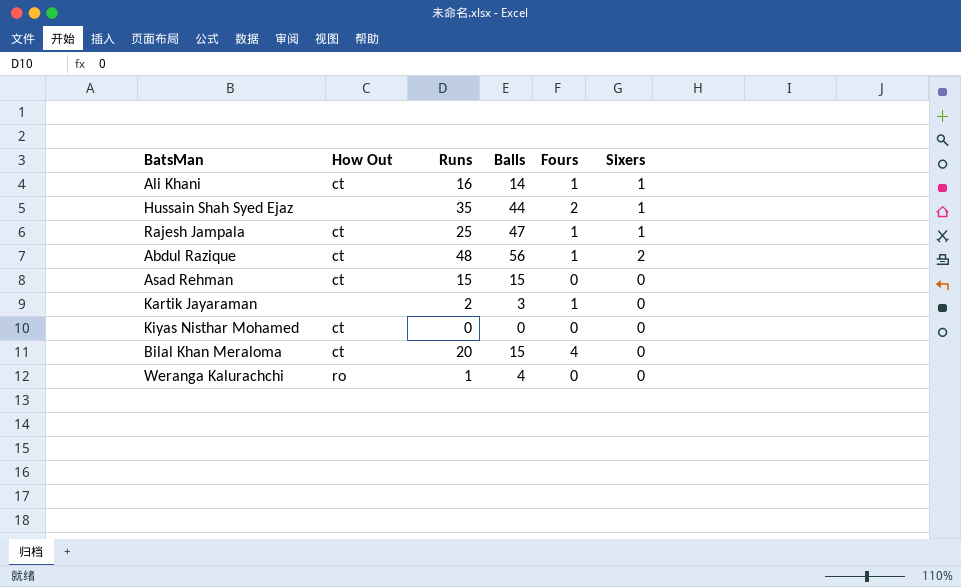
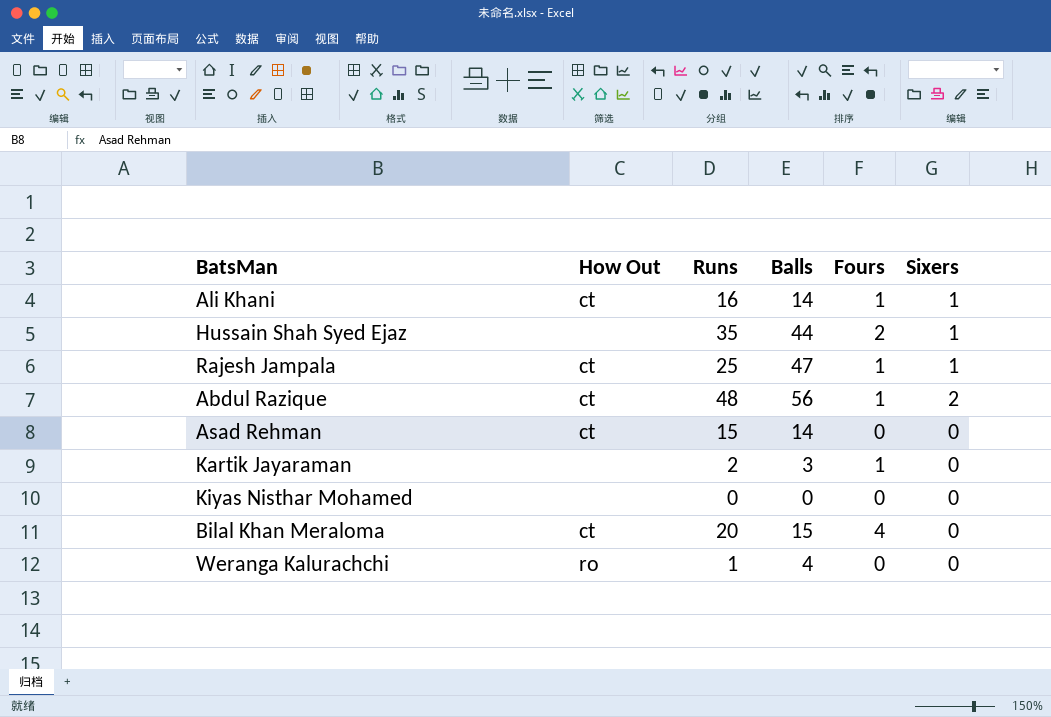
Asad Rehman | Balls: 15 -> 14
Kiyas Nisthar Mohamed | How Out: ct -> none

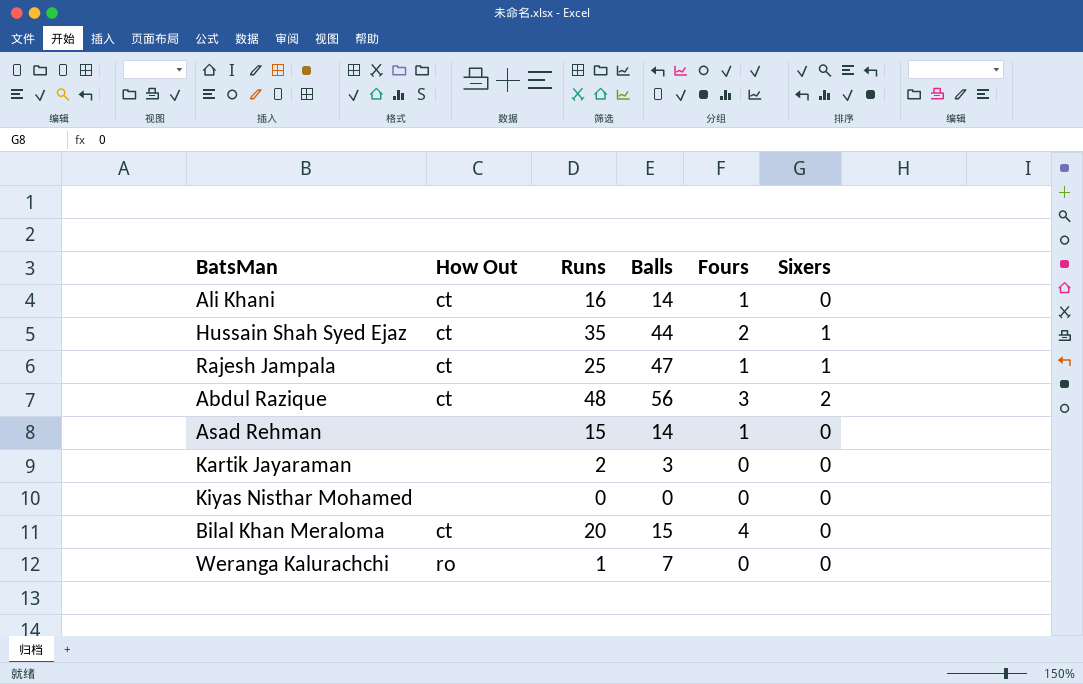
Ali Khani | Sixers: 1 -> 0
Hussain Shah Syed Ejaz | How Out: none -> ct
Abdul Razique | Fours: 1 -> 3
Asad Rehman | How Out: ct -> none
Asad Rehman | Fours: 0 -> 1
Kartik Jayaraman | Fours: 1 -> 0
Weranga Kalurachchi | Balls: 4 -> 7

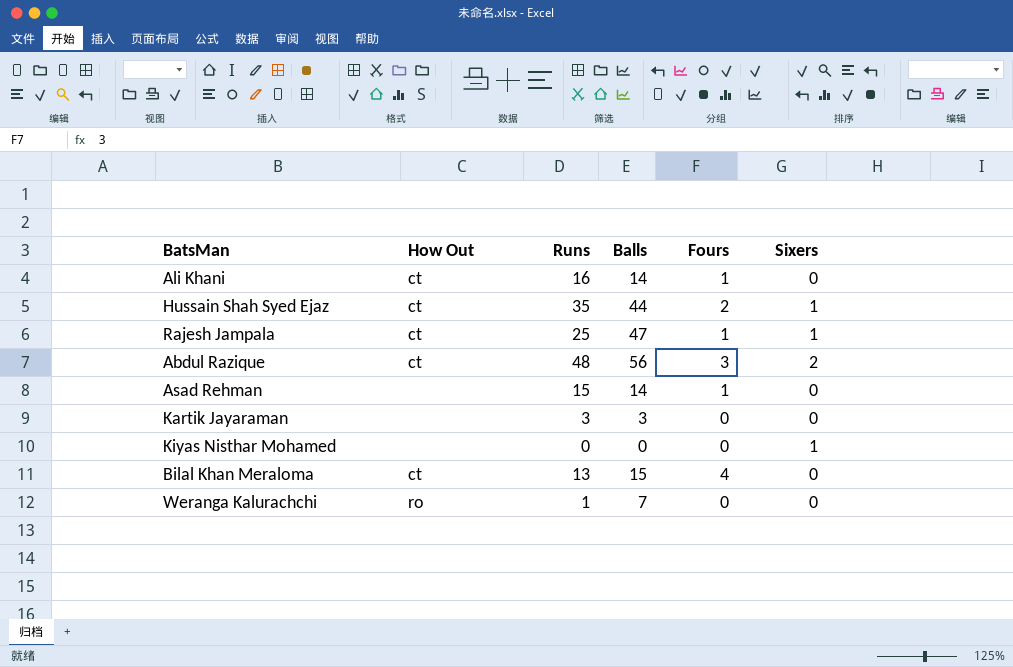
Kartik Jayaraman | Runs: 2 -> 3
Kiyas Nisthar Mohamed | Sixers: 0 -> 1
Bilal Khan Meraloma | Runs: 20 -> 13

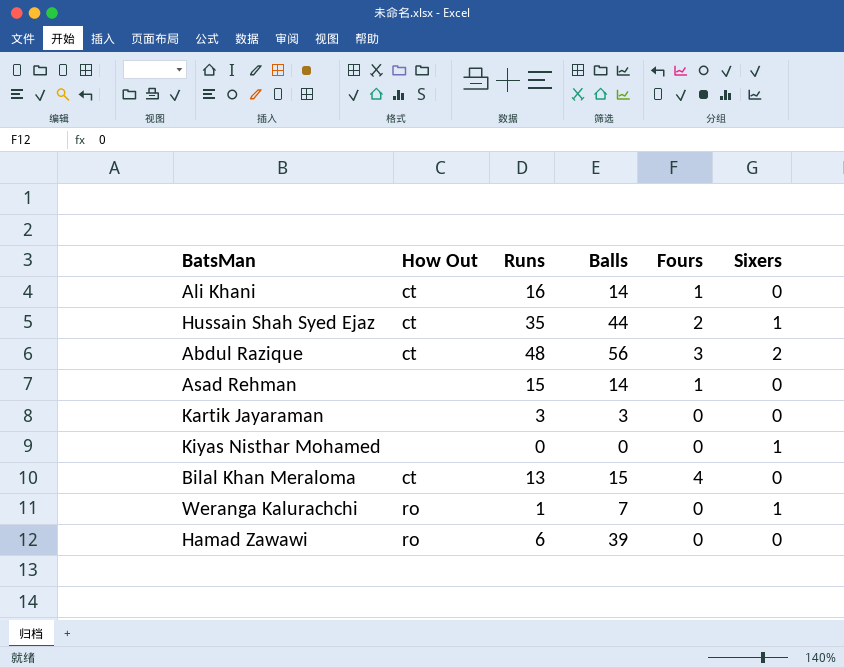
row Rajesh Jampala: ct | 25 | 47 | 1 | 1 -> none
Weranga Kalurachchi | Sixers: 0 -> 1
row Hamad Zawawi: none -> ro | 6 | 39 | 0 | 0

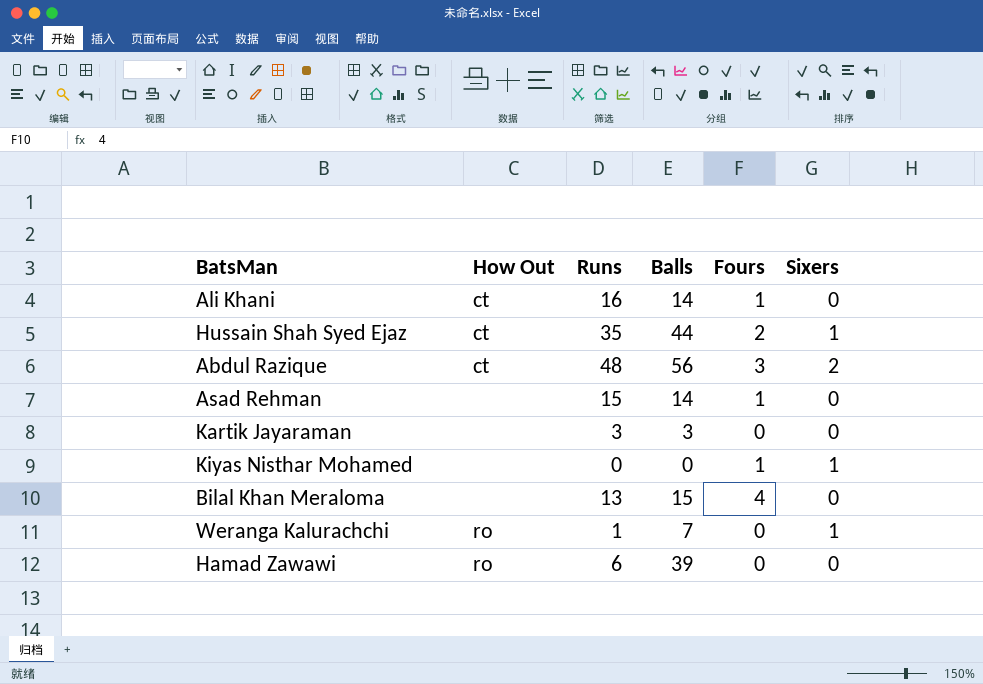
Kiyas Nisthar Mohamed | Fours: 0 -> 1
Bilal Khan Meraloma | How Out: ct -> none

